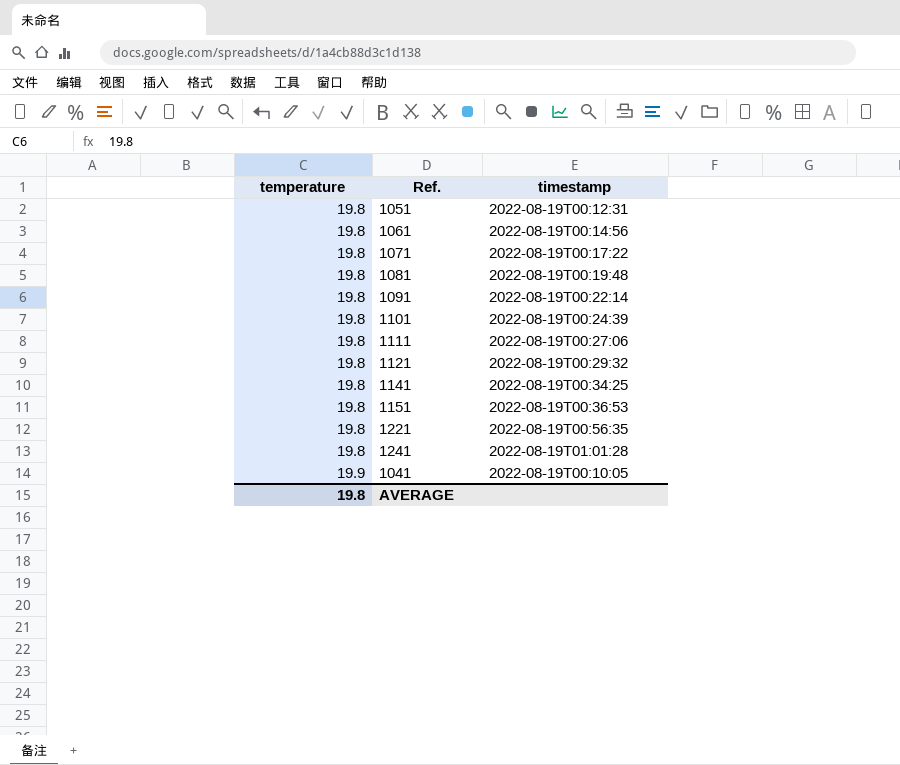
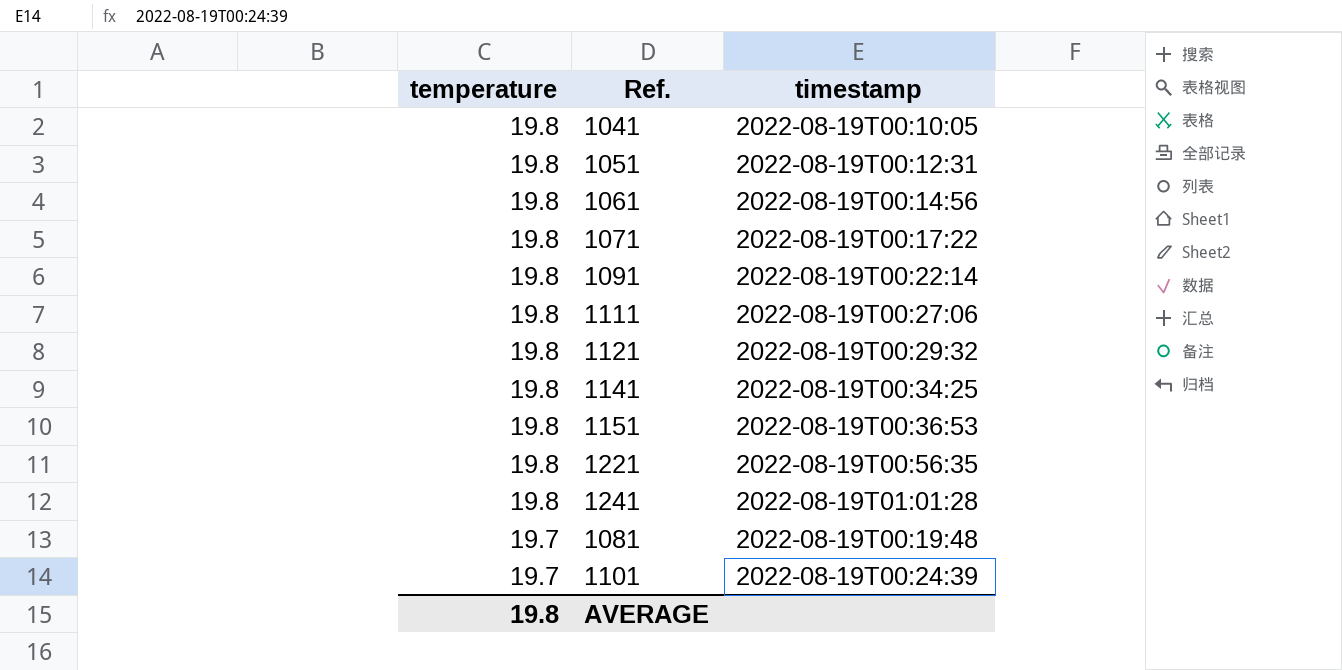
row order: temperature ascending -> temperature descending
1041 | temperature: 19.9 -> 19.8
1081 | temperature: 19.8 -> 19.7
1101 | temperature: 19.8 -> 19.7

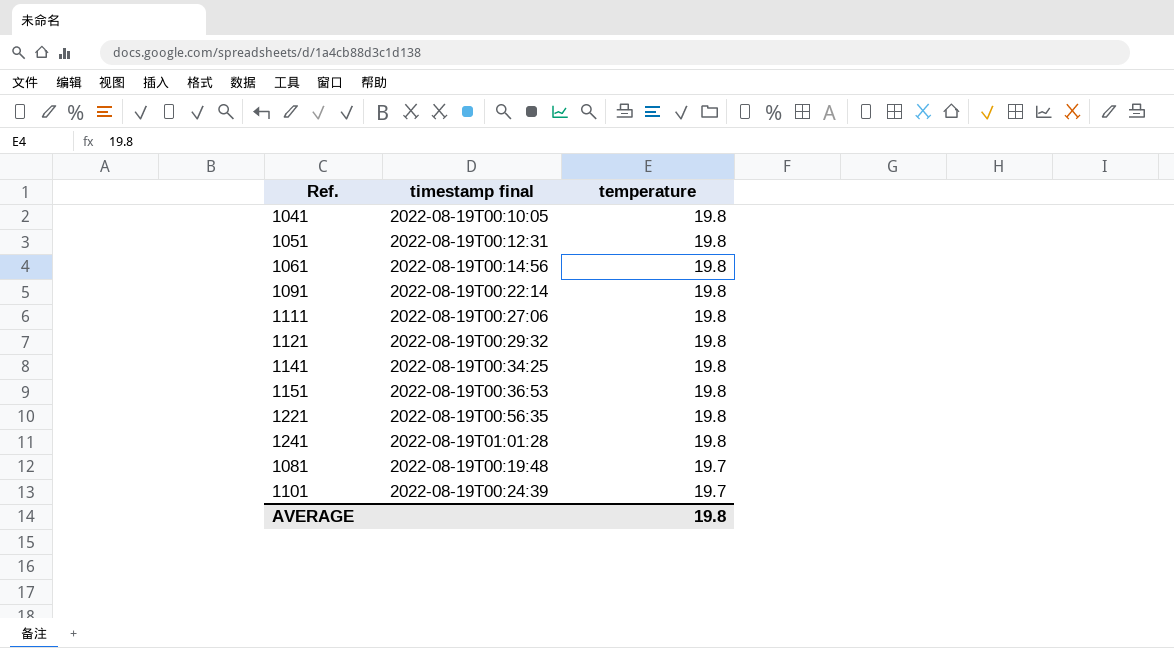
column name: timestamp -> timestamp final
column temperature | position: 1 -> 3
row 1071: 19.8 | 2022-08-19T00:17:22 -> none

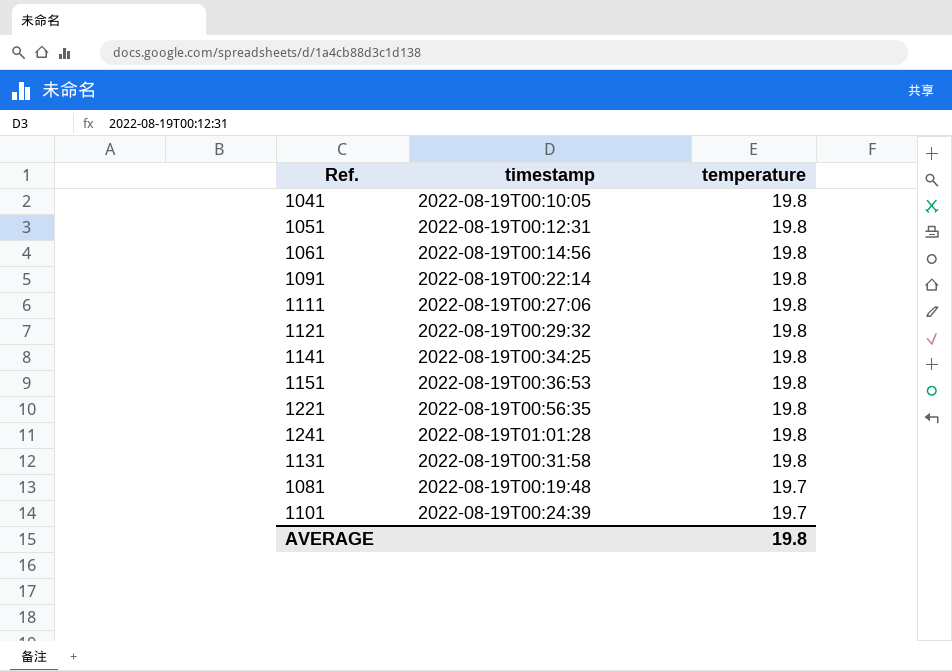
column name: timestamp final -> timestamp
row 1131: none -> 2022-08-19T00:31:58 | 19.8

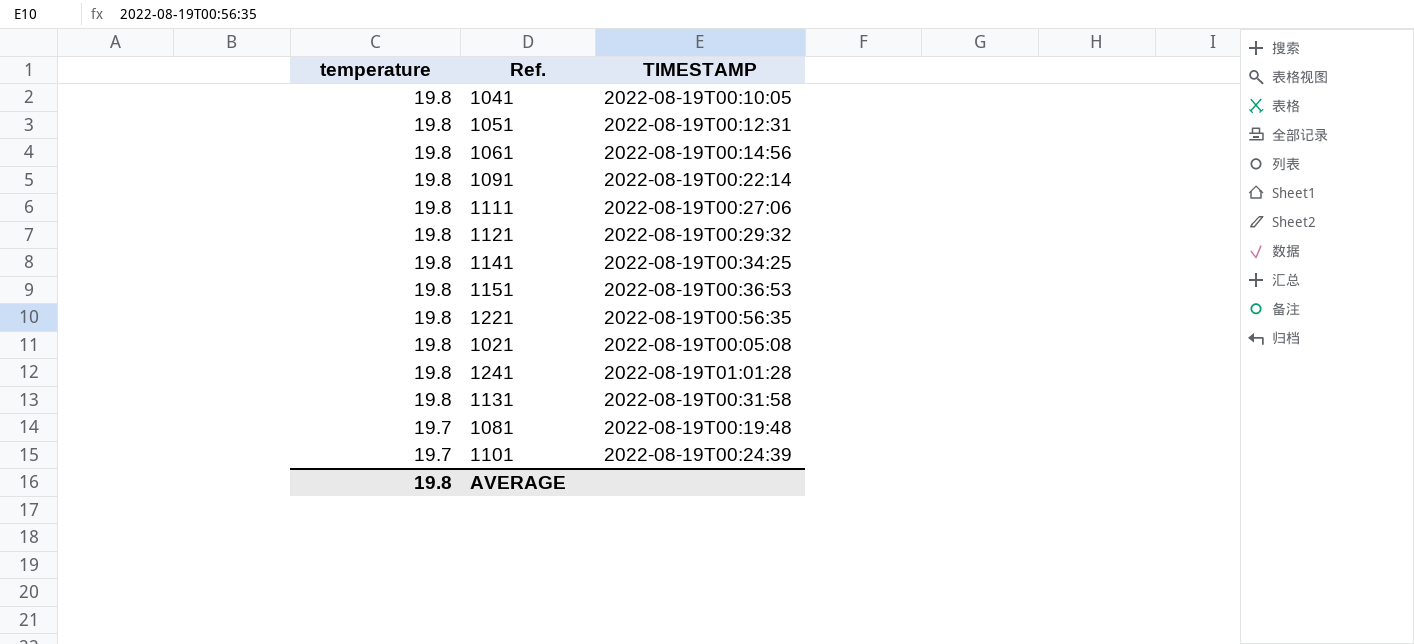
column temperature | position: 3 -> 1
column name: timestamp -> TIMESTAMP
row 1021: none -> 19.8 | 2022-08-19T00:05:08

